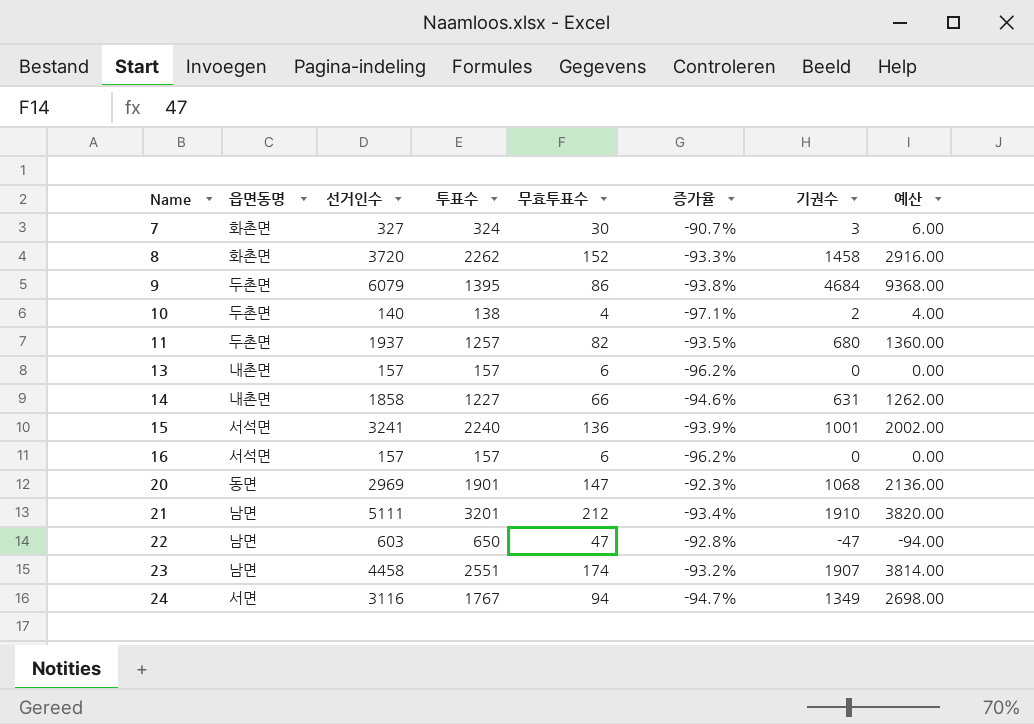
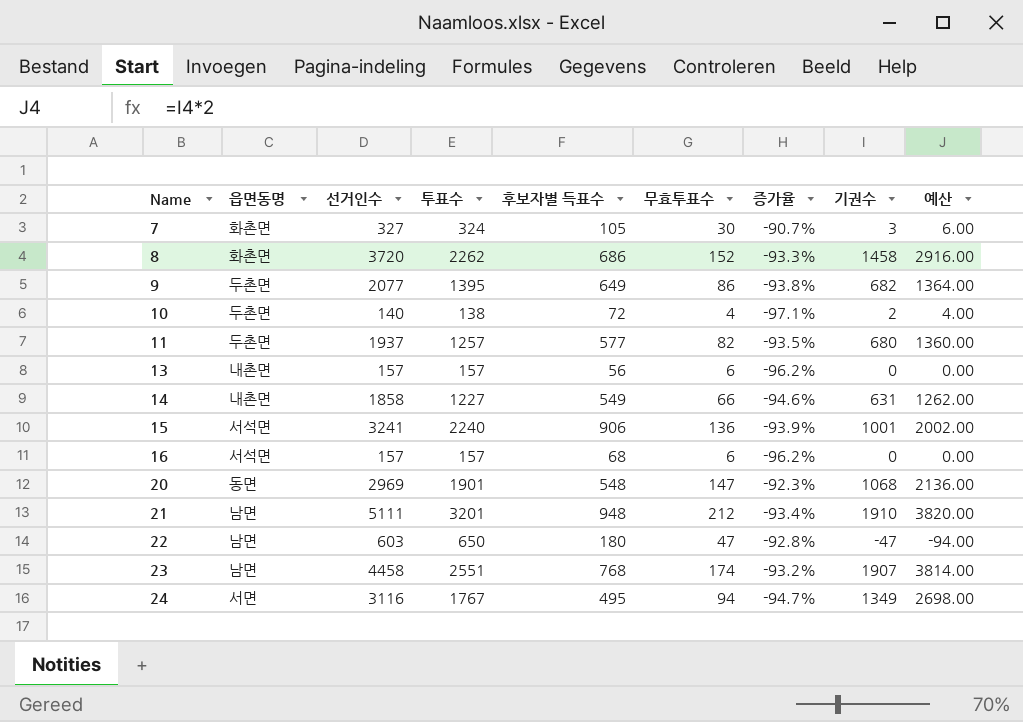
column 후보자별 득표수 | position: none -> 5
9 | 선거인수: 6079 -> 2077
9 | 기권수: 4684 -> 682
9 | 예산: 9368.00 -> 1364.00

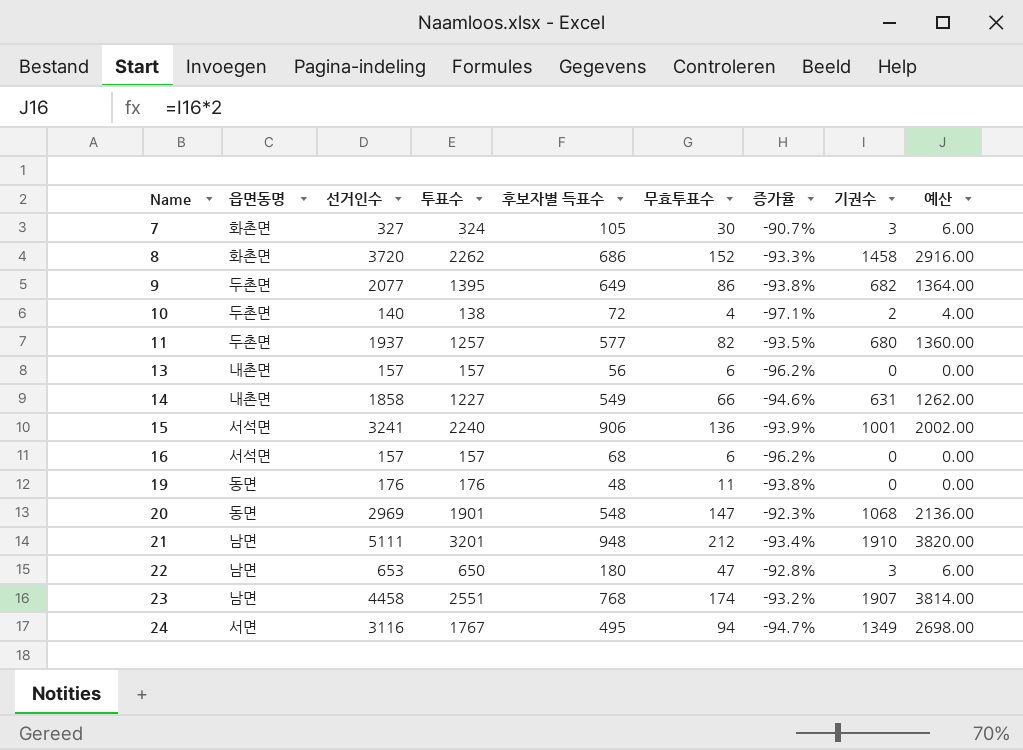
row 19: none -> 동면 | 176 | 176 | 48 | 11 | -93.8% | 0 | 0.00
22 | 선거인수: 603 -> 653
22 | 기권수: -47 -> 3
22 | 예산: -94.00 -> 6.00

